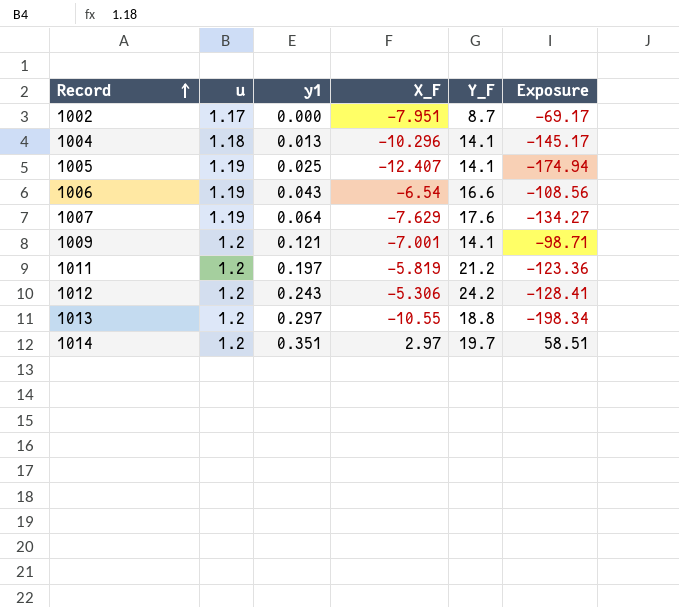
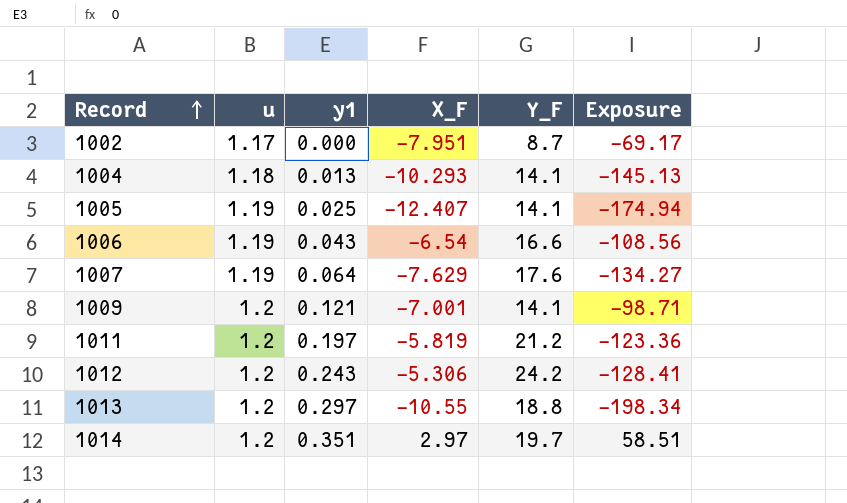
1004 | X_F: -10.296 -> -10.293
1004 | Exposure: -145.17 -> -145.13

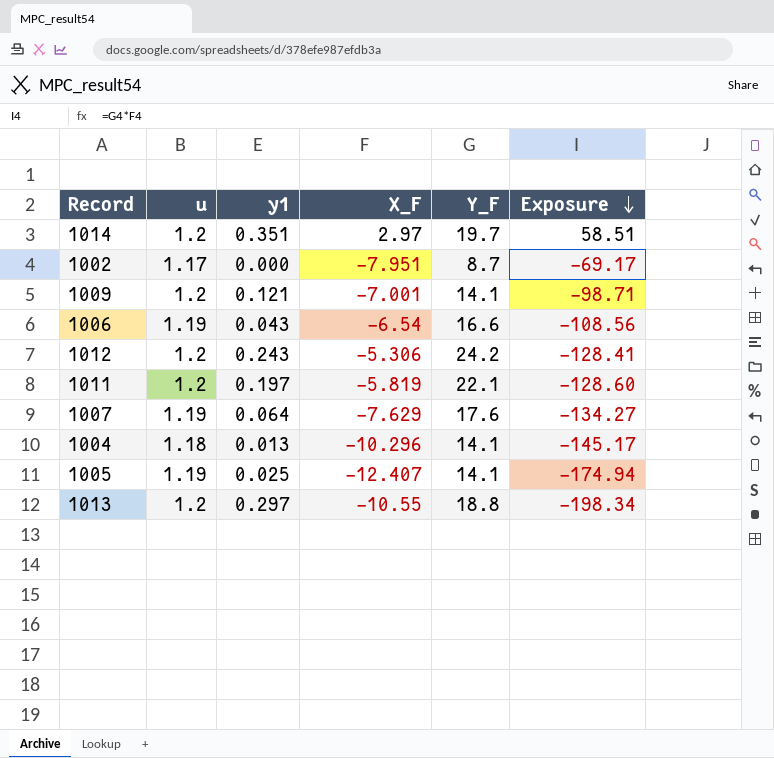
row order: Record ascending -> Exposure descending
1011 | Y_F: 21.2 -> 22.1
1011 | Exposure: -123.36 -> -128.60
1004 | X_F: -10.293 -> -10.296
1004 | Exposure: -145.13 -> -145.17

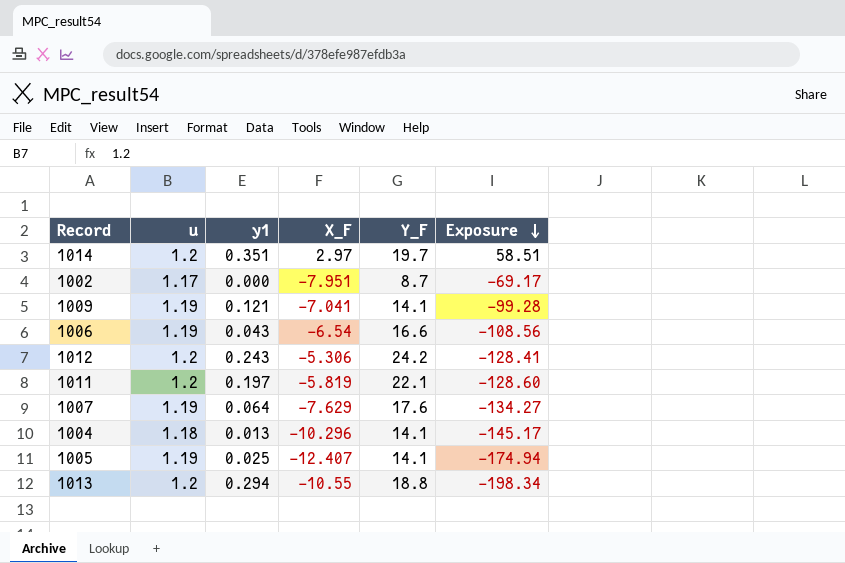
1009 | u: 1.2 -> 1.19
1009 | X_F: -7.001 -> -7.041
1009 | Exposure: -98.71 -> -99.28
1013 | y1: 0.297 -> 0.294

